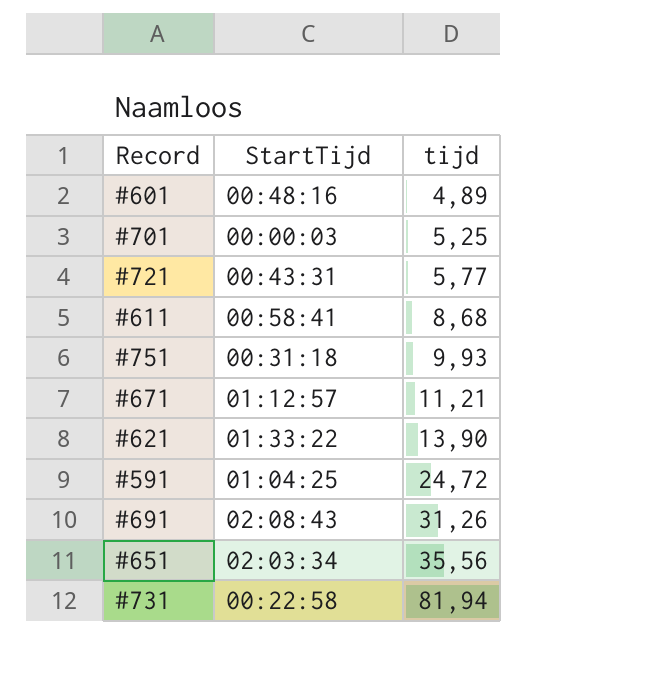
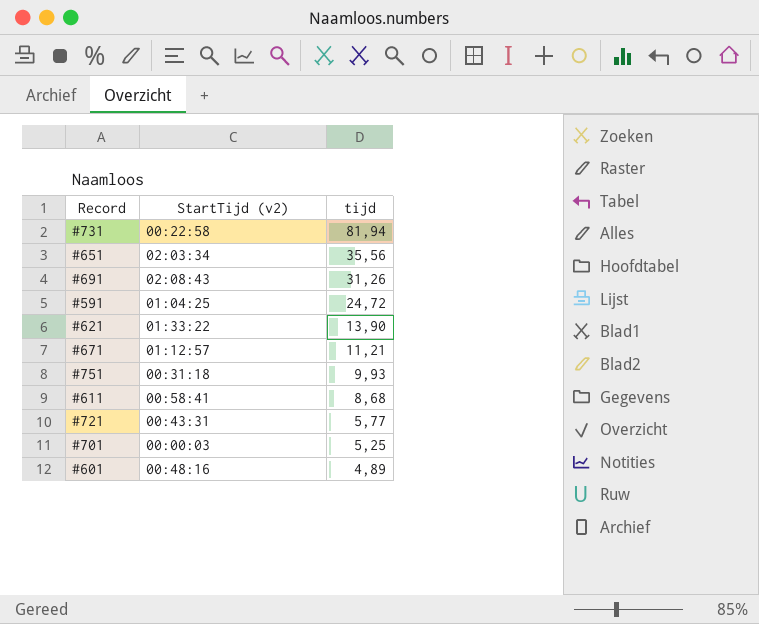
row order: tijd ascending -> tijd descending
column name: StartTijd -> StartTijd (v2)

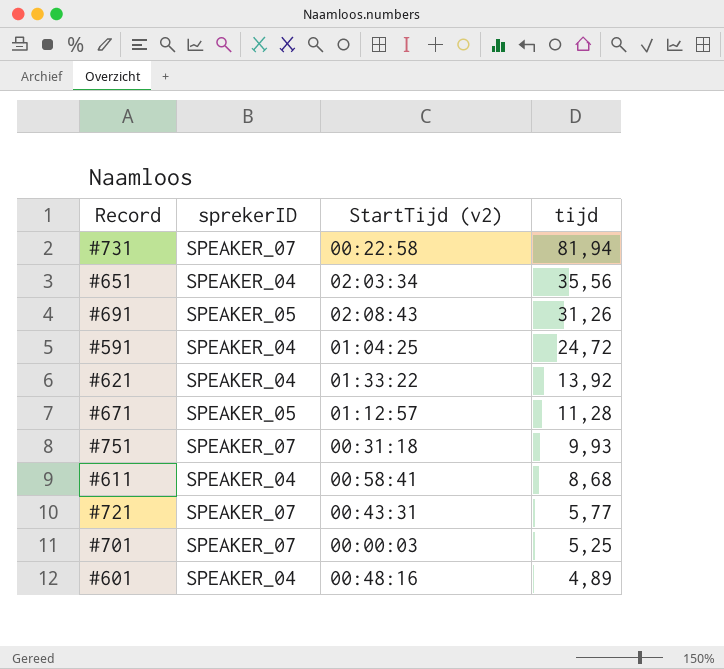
column sprekerID | position: none -> 2
#621 | tijd: 13,90 -> 13,92
#671 | tijd: 11,21 -> 11,28

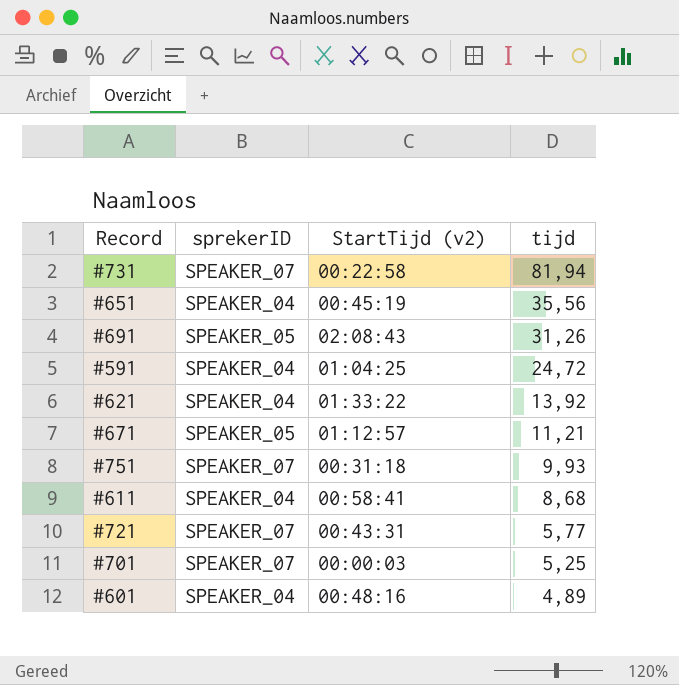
#651 | StartTijd (v2): 02:03:34 -> 00:45:19
#671 | tijd: 11,28 -> 11,21

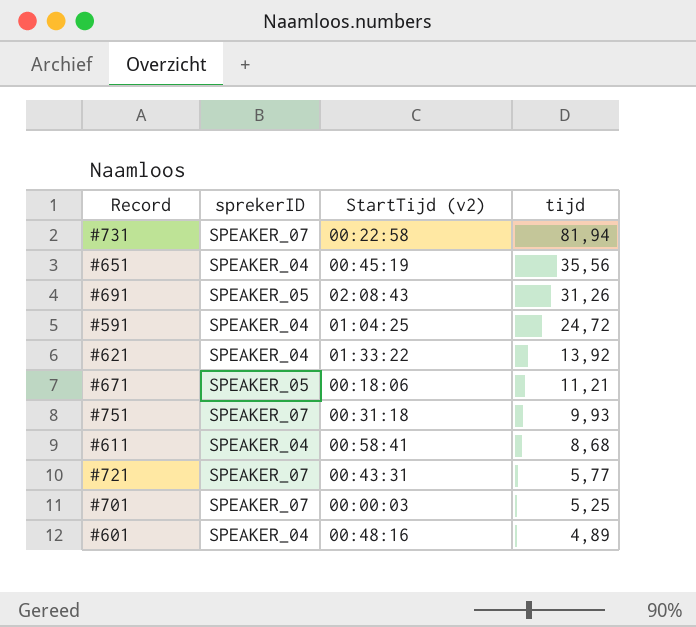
#671 | StartTijd (v2): 01:12:57 -> 00:18:06

